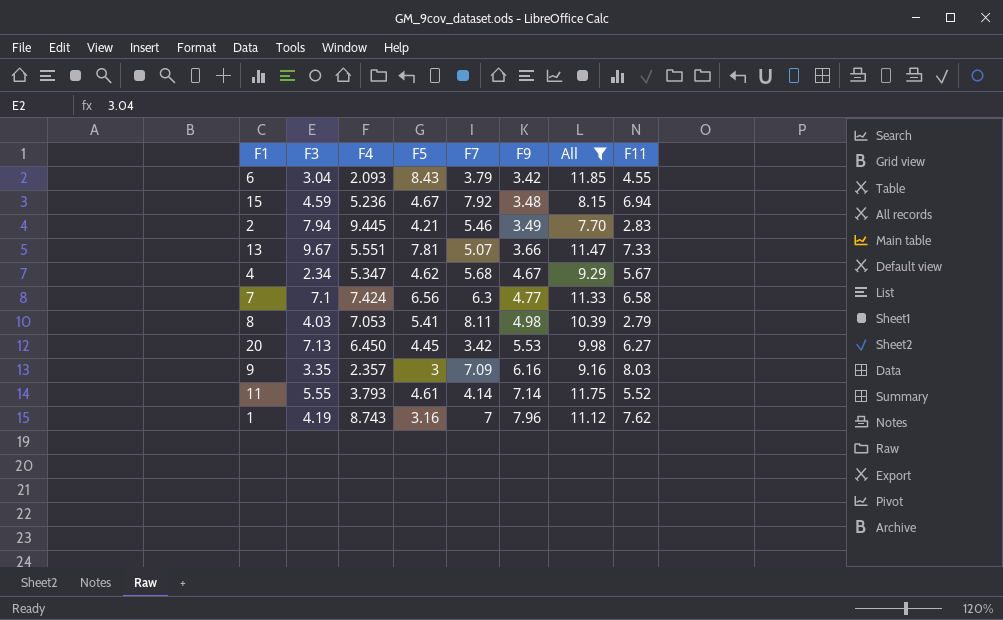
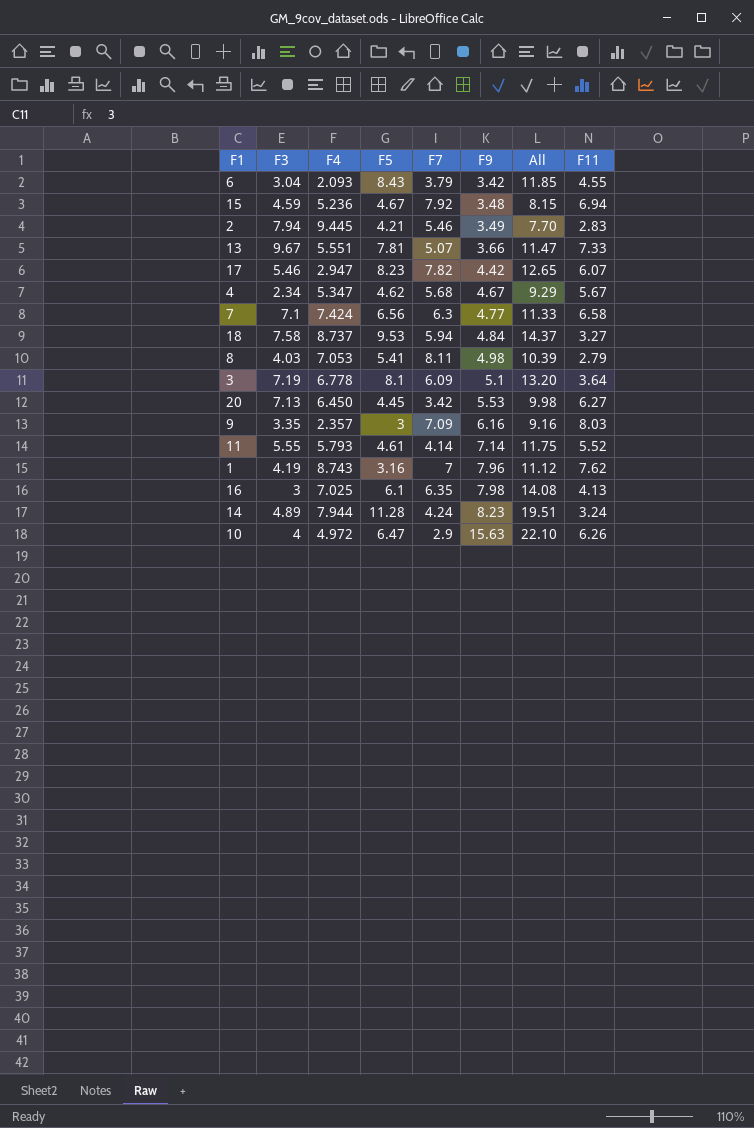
filter: All <= 11.85 -> none
11 | F4: 3.793 -> 5.793

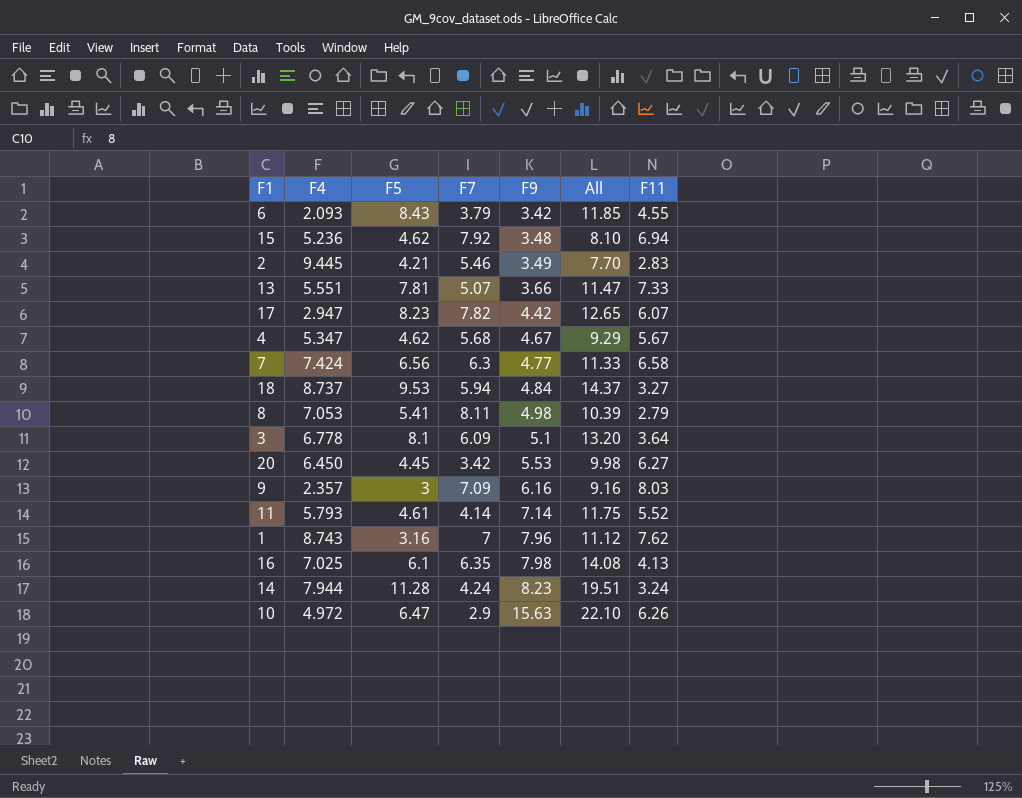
column F3 | position: 2 -> none
15 | F5: 4.67 -> 4.62
15 | All: 8.15 -> 8.10

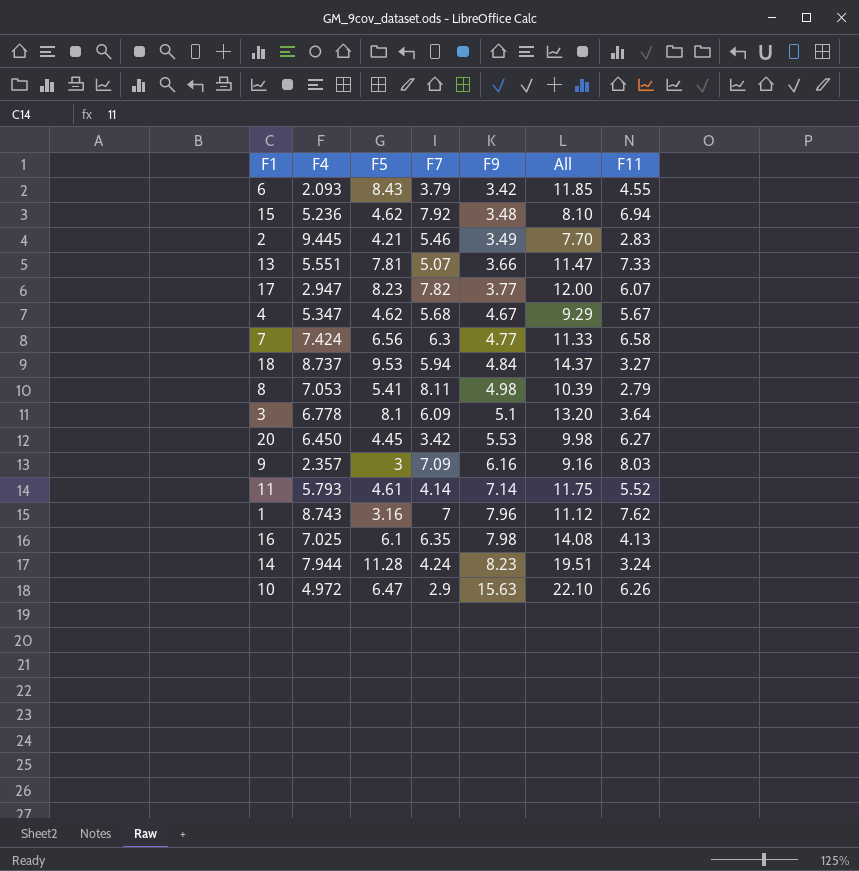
17 | F9: 4.42 -> 3.77
17 | All: 12.65 -> 12.00

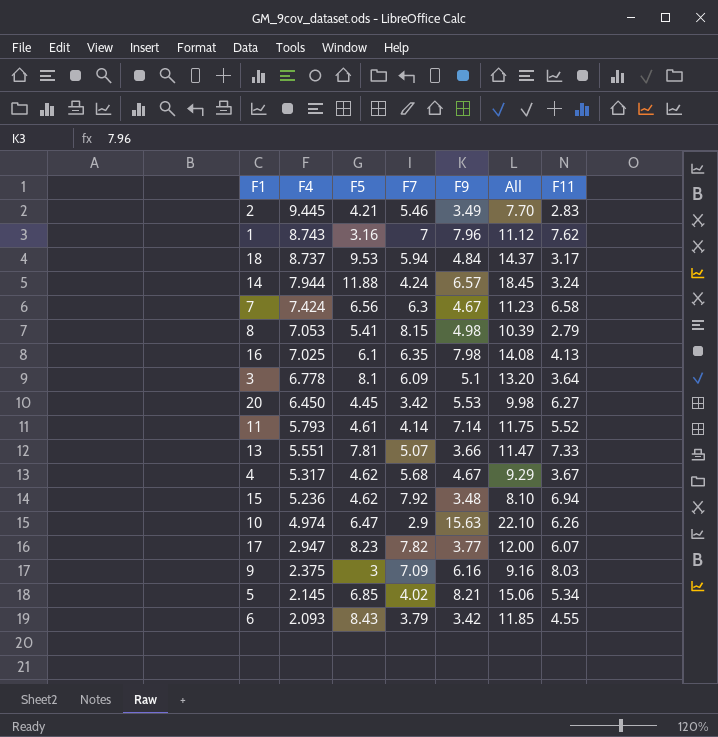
row order: F9 ascending -> F4 descending
18 | F11: 3.27 -> 3.17
14 | F5: 11.28 -> 11.88
14 | F9: 8.23 -> 6.57
14 | All: 19.51 -> 18.45
7 | F9: 4.77 -> 4.67
7 | All: 11.33 -> 11.23
8 | F7: 8.11 -> 8.15
4 | F4: 5.347 -> 5.317
4 | F11: 5.67 -> 3.67
10 | F4: 4.972 -> 4.974
9 | F4: 2.357 -> 2.375
row 5: none -> 2.145 | 6.85 | 4.02 | 8.21 | 15.06 | 5.34

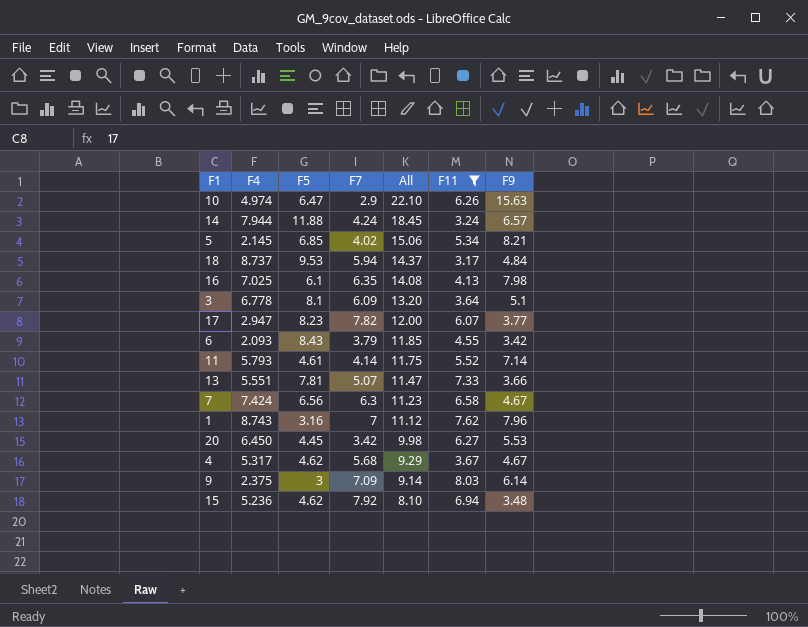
filter: none -> F11 >= 3.17
row order: F4 descending -> All descending
column F9 | position: 5 -> 7
9 | All: 9.16 -> 9.14
9 | F9: 6.16 -> 6.14

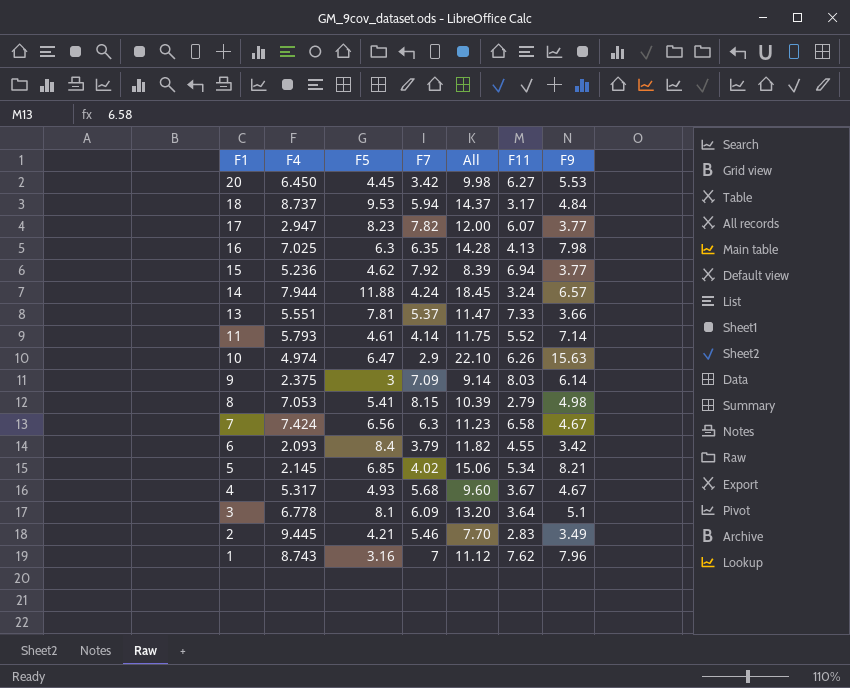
filter: F11 >= 3.17 -> none
row order: All descending -> F1 descending
16 | F5: 6.1 -> 6.3
16 | All: 14.08 -> 14.28
15 | All: 8.10 -> 8.39
15 | F9: 3.48 -> 3.77
13 | F7: 5.07 -> 5.37
6 | F5: 8.43 -> 8.4
6 | All: 11.85 -> 11.82
4 | F5: 4.62 -> 4.93
4 | All: 9.29 -> 9.60

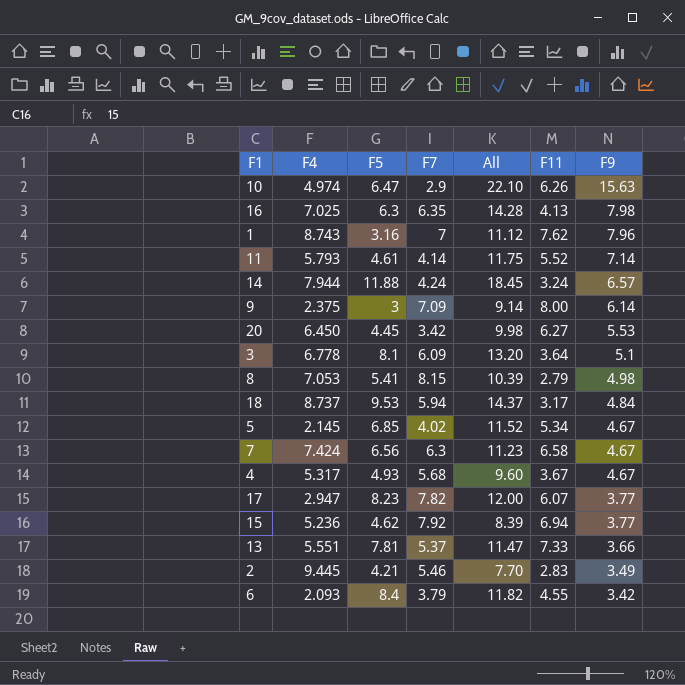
row order: F1 descending -> F9 descending
9 | F11: 8.03 -> 8.00
5 | All: 15.06 -> 11.52
5 | F9: 8.21 -> 4.67

